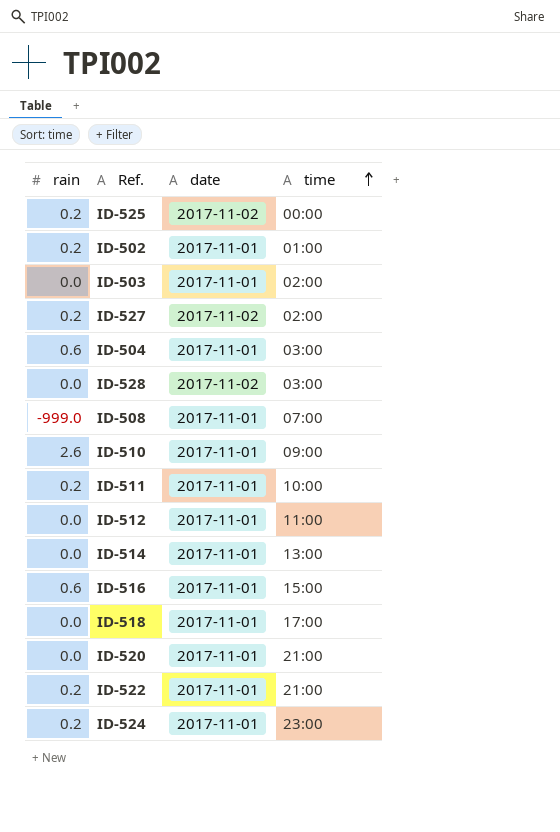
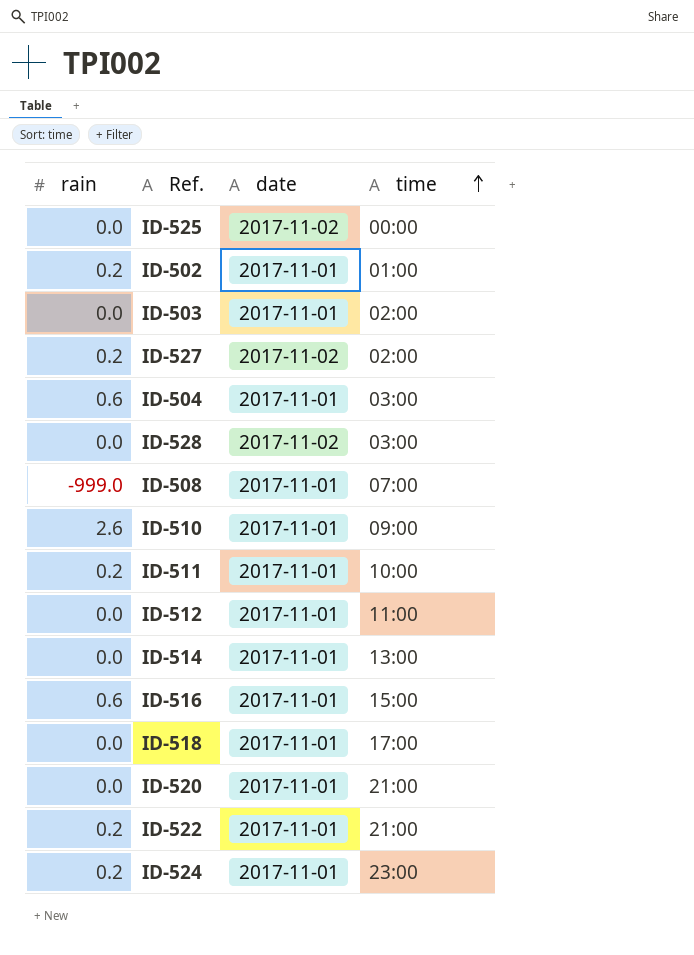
ID-525 | rain: 0.2 -> 0.0

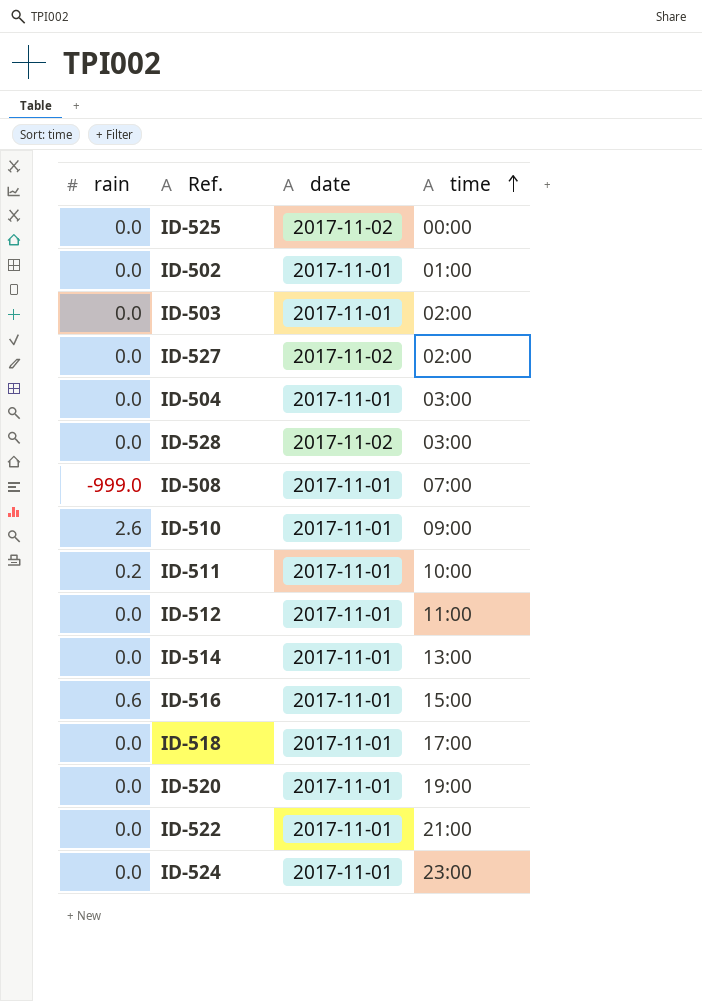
ID-502 | rain: 0.2 -> 0.0
ID-527 | rain: 0.2 -> 0.0
ID-504 | rain: 0.6 -> 0.0
ID-520 | time: 21:00 -> 19:00
ID-522 | rain: 0.2 -> 0.0
ID-524 | rain: 0.2 -> 0.0

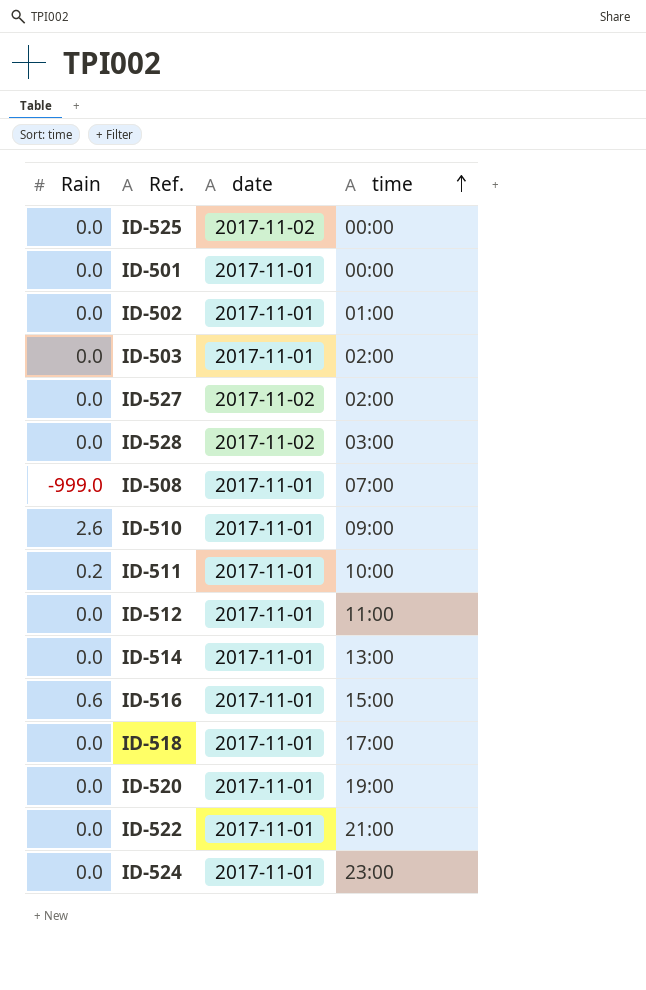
column name: rain -> Rain
row ID-504: 0.0 | 2017-11-01 | 03:00 -> none
row ID-501: none -> 0.0 | 2017-11-01 | 00:00

